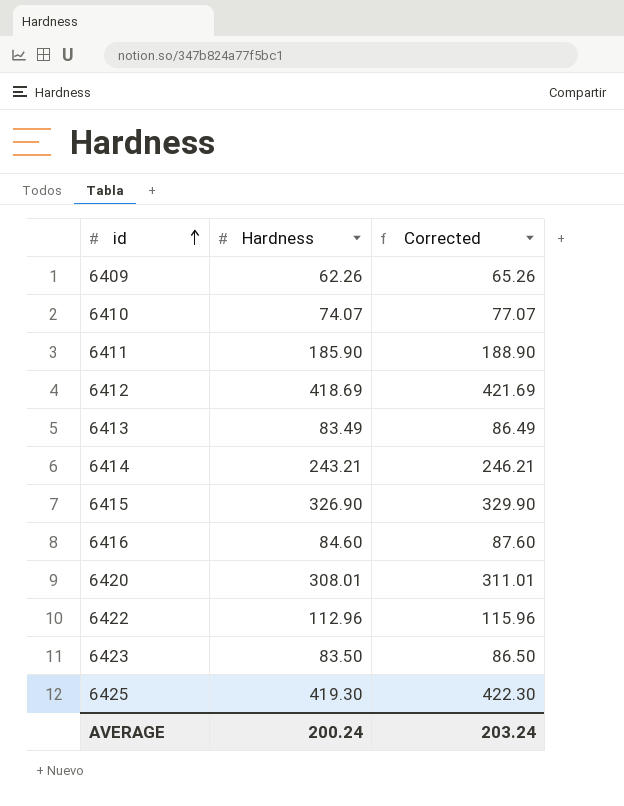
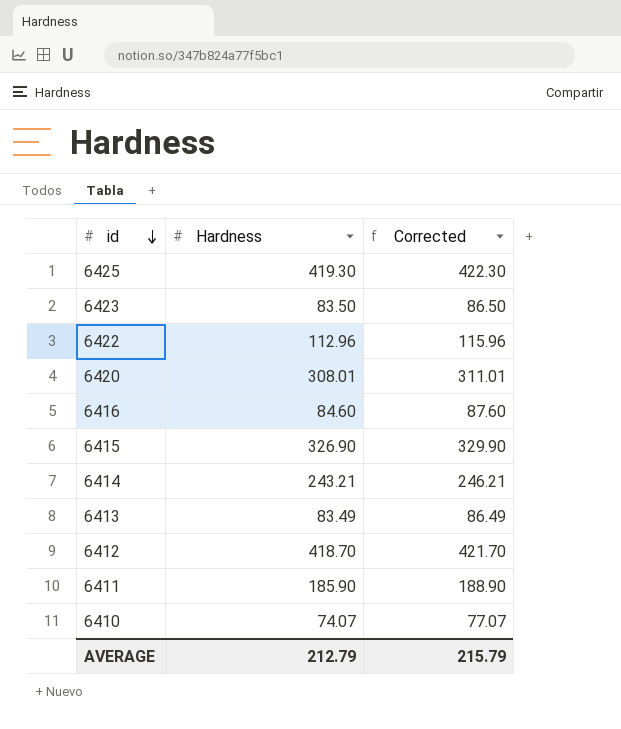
row order: id ascending -> id descending
row 6409: 62.26 | 65.26 -> none
6412 | Hardness: 418.69 -> 418.70
6412 | Corrected: 421.69 -> 421.70
AVERAGE | Hardness: 200.24 -> 212.79
AVERAGE | Corrected: 203.24 -> 215.79

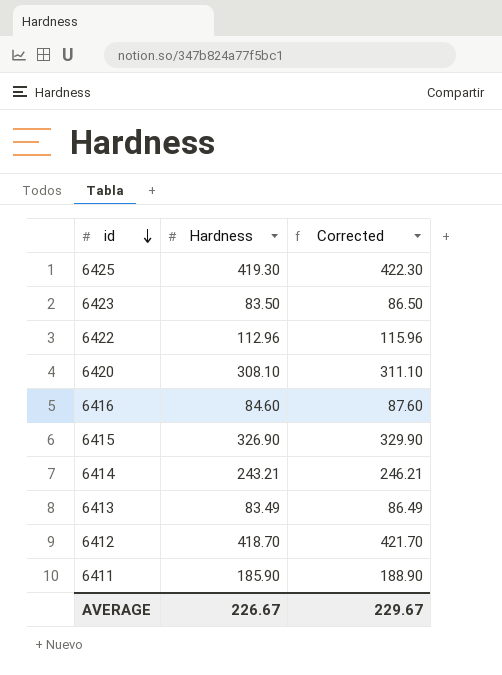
row 6410: 74.07 | 77.07 -> none
6420 | Hardness: 308.01 -> 308.10
6420 | Corrected: 311.01 -> 311.10
AVERAGE | Hardness: 212.79 -> 226.67
AVERAGE | Corrected: 215.79 -> 229.67

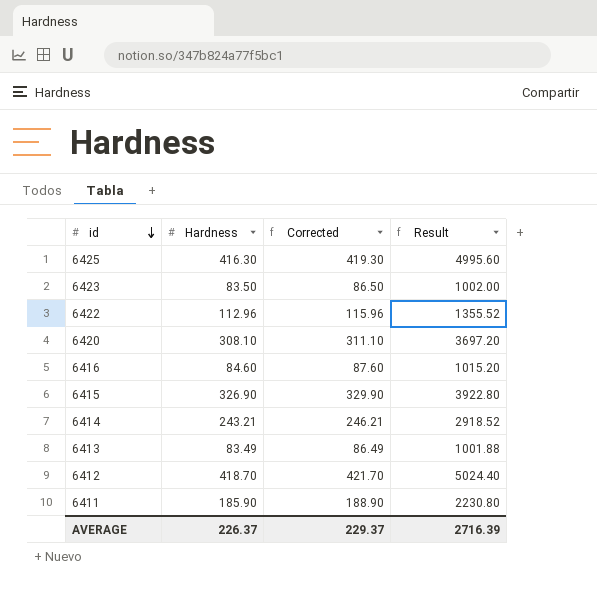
column Result | formula: none -> [Hardness] * 12
6425 | Hardness: 419.30 -> 416.30
6425 | Corrected: 422.30 -> 419.30
AVERAGE | Hardness: 226.67 -> 226.37
AVERAGE | Corrected: 229.67 -> 229.37

